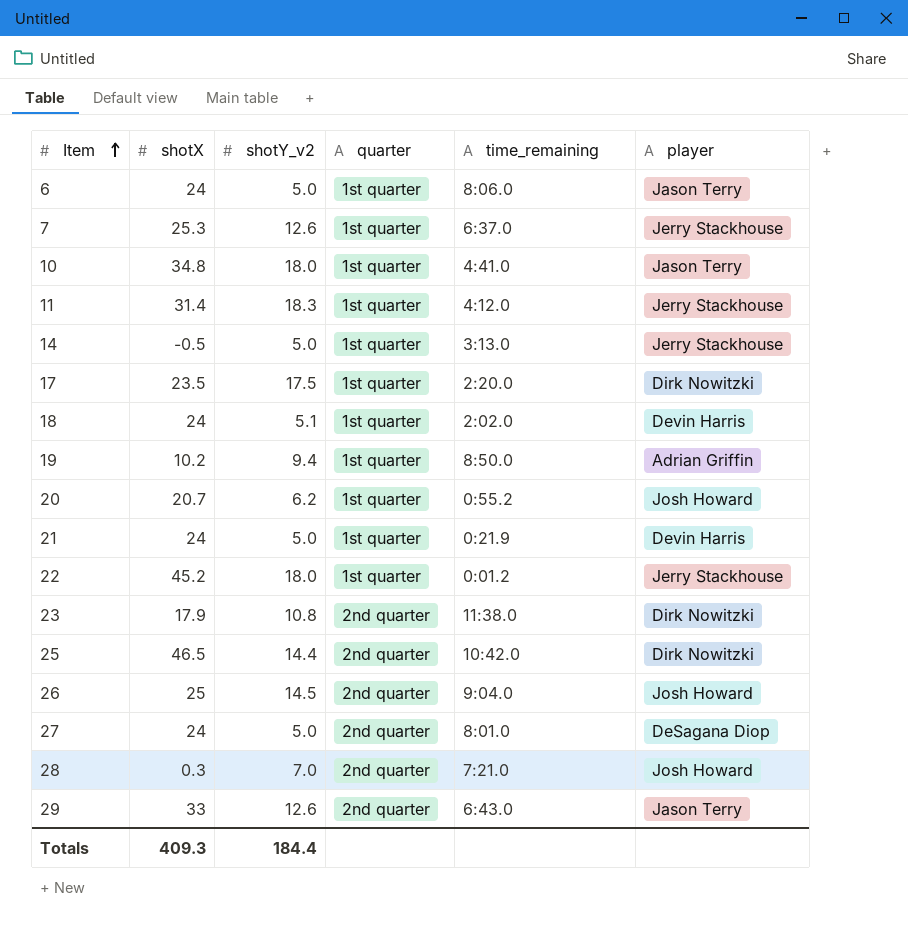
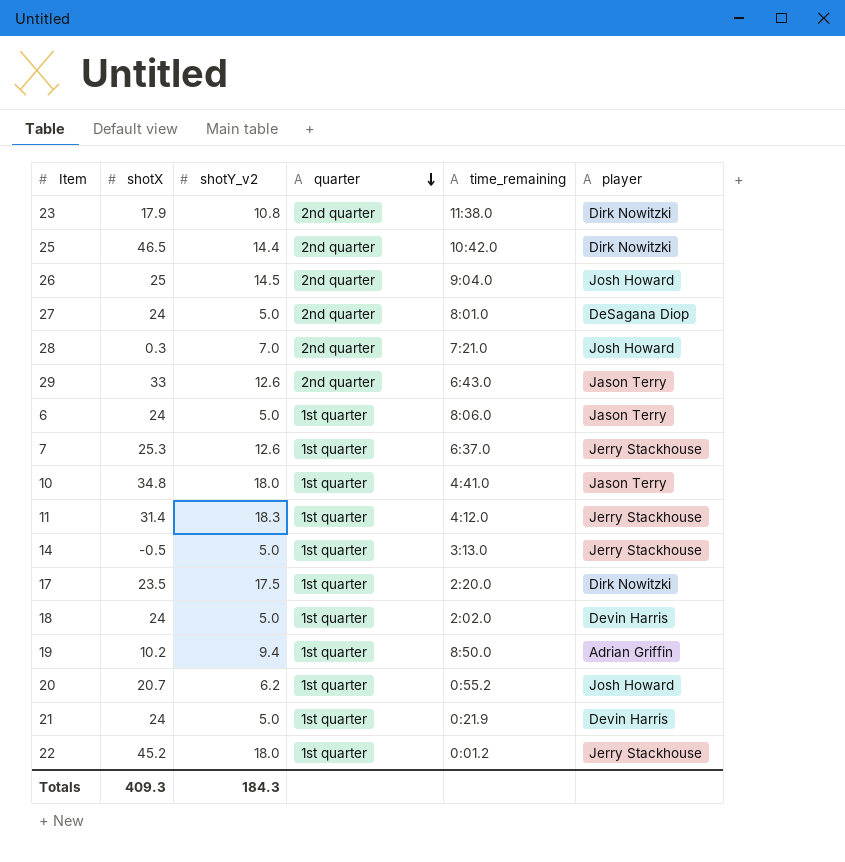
row order: Item ascending -> quarter descending
18 | shotY_v2: 5.1 -> 5.0
Totals | shotY_v2: 184.4 -> 184.3

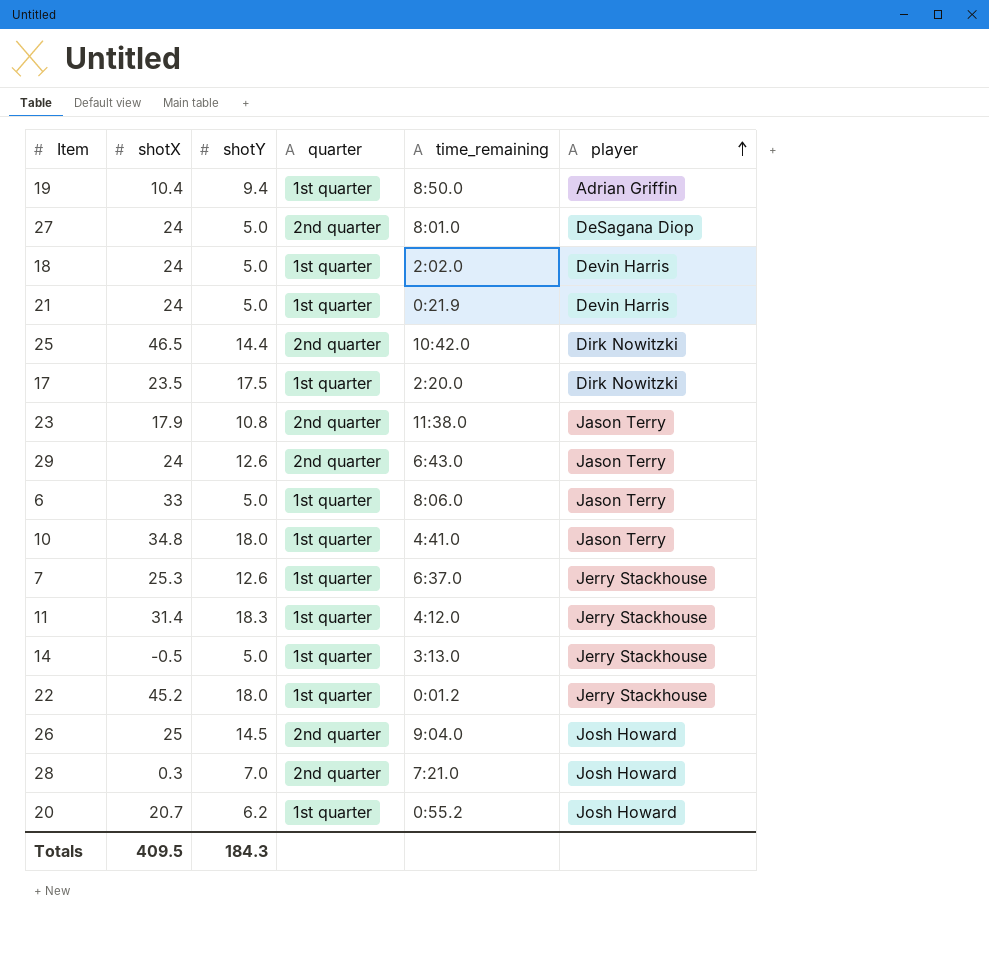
row order: quarter descending -> player ascending
column name: shotY_v2 -> shotY
19 | shotX: 10.2 -> 10.4
23 | player: Dirk Nowitzki -> Jason Terry
29 | shotX: 33 -> 24
6 | shotX: 24 -> 33
Totals | shotX: 409.3 -> 409.5

